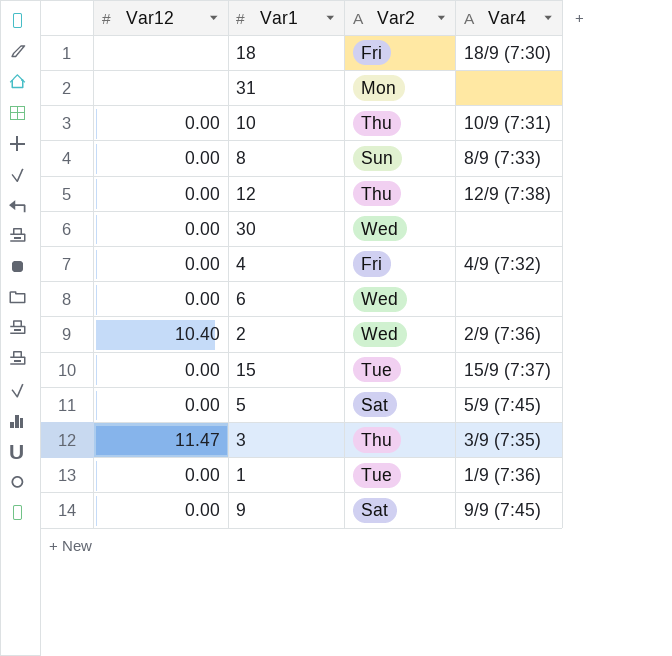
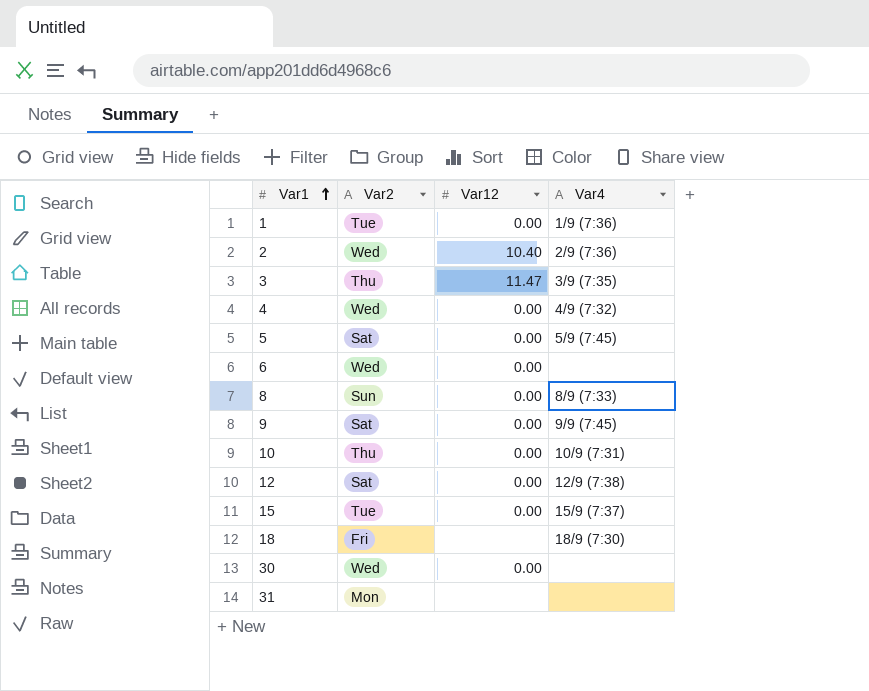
row order: none -> Var1 ascending
column Var12 | position: 1 -> 3
4 | Var2: Fri -> Wed
12 | Var2: Thu -> Sat

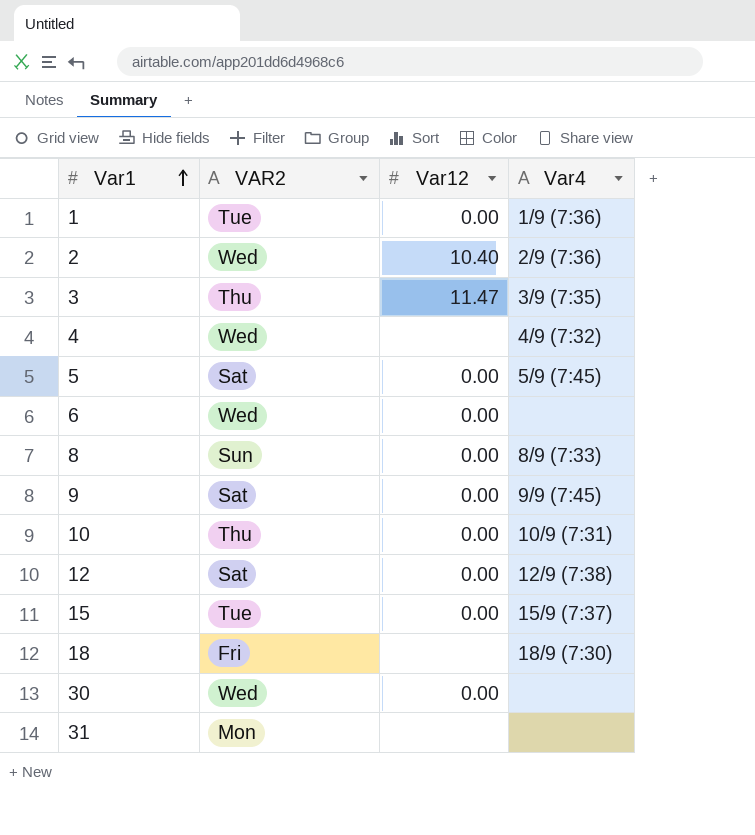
column name: Var2 -> VAR2
4 | Var12: 0.00 -> none

